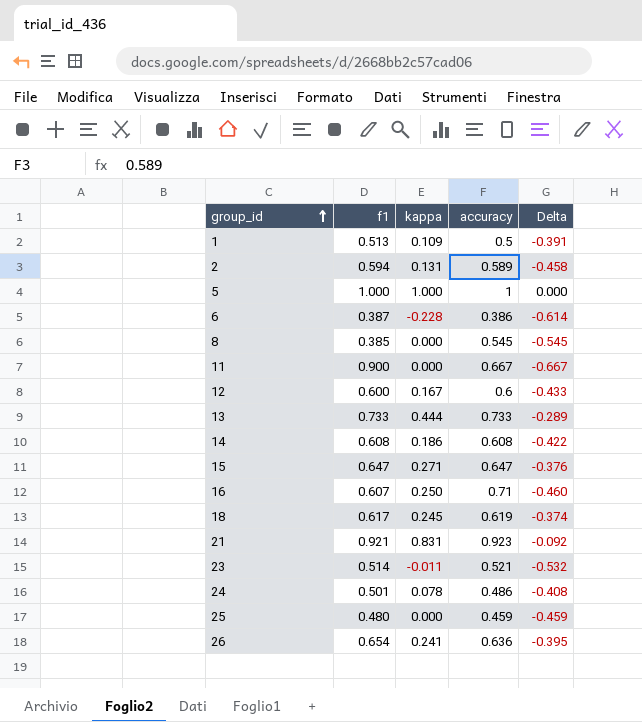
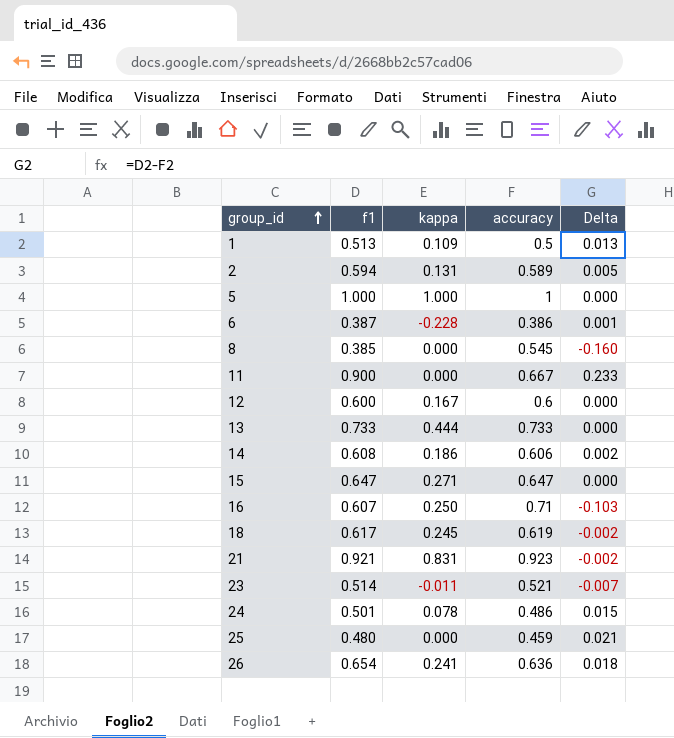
column Delta | formula: [kappa] - [accuracy] -> [f1] - [accuracy]
14 | accuracy: 0.608 -> 0.606

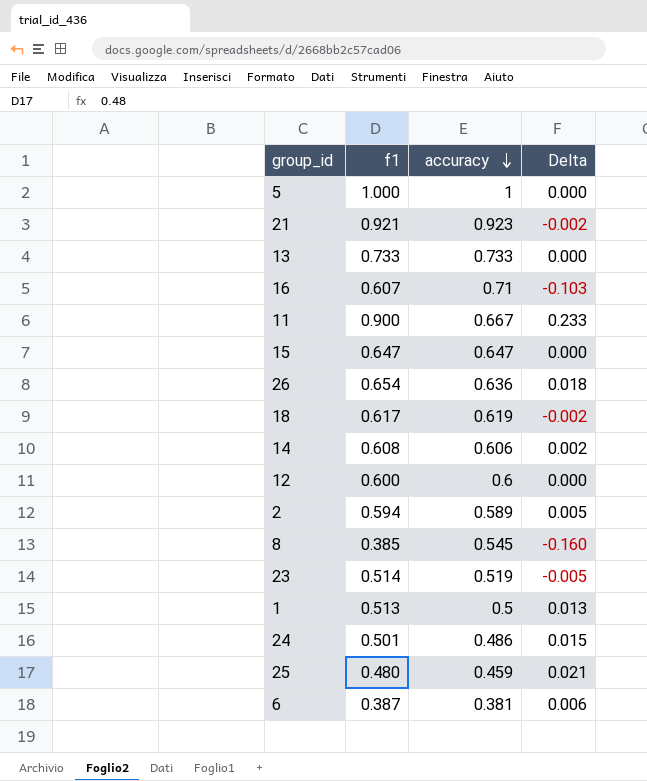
row order: group_id ascending -> accuracy descending
column kappa | position: 3 -> none
23 | accuracy: 0.521 -> 0.519
23 | Delta: -0.007 -> -0.005
6 | accuracy: 0.386 -> 0.381
6 | Delta: 0.001 -> 0.006

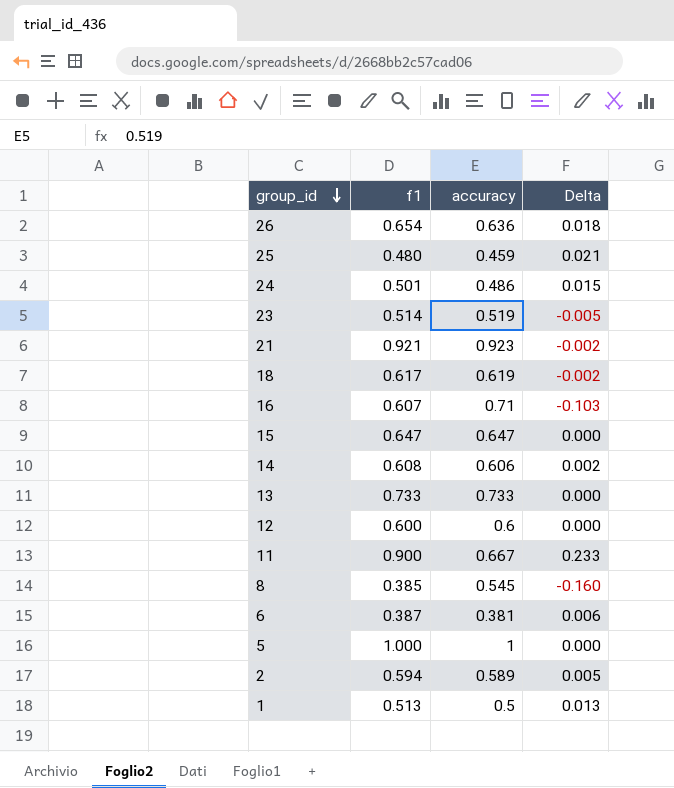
row order: accuracy descending -> group_id descending

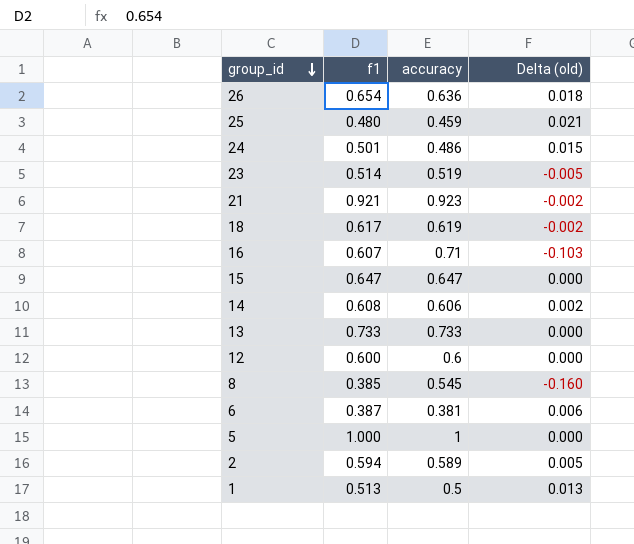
column name: Delta -> Delta (old)
row 11: 0.900 | 0.667 | 0.233 -> none

